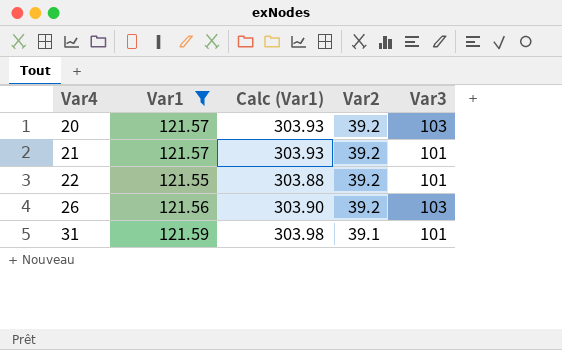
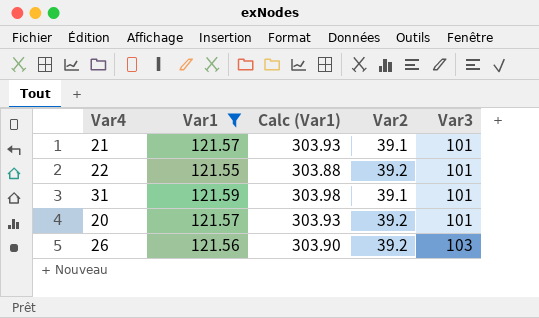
row order: Var4 ascending -> Var3 ascending
21 | Var2: 39.2 -> 39.1
20 | Var3: 103 -> 101

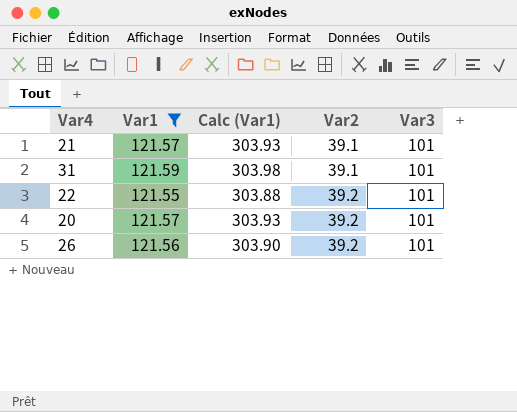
row order: Var3 ascending -> Var2 ascending
26 | Var3: 103 -> 101

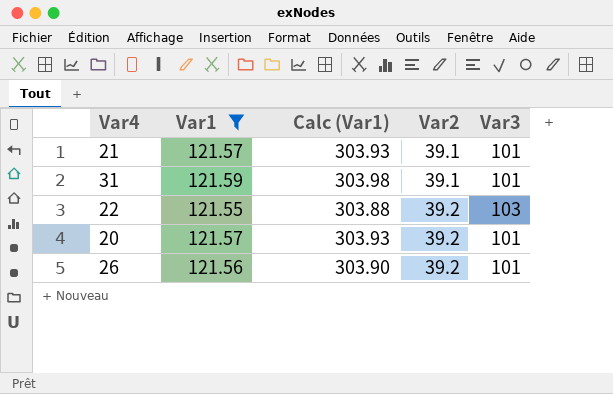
22 | Var3: 101 -> 103

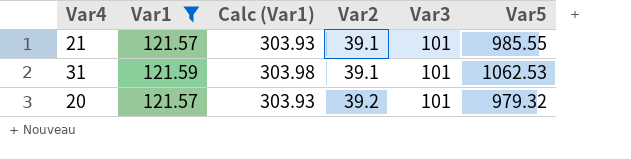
column Var5 | position: none -> 6
row 22: 121.55 | 303.88 | 39.2 | 103 -> none
row 26: 121.56 | 303.90 | 39.2 | 101 -> none

